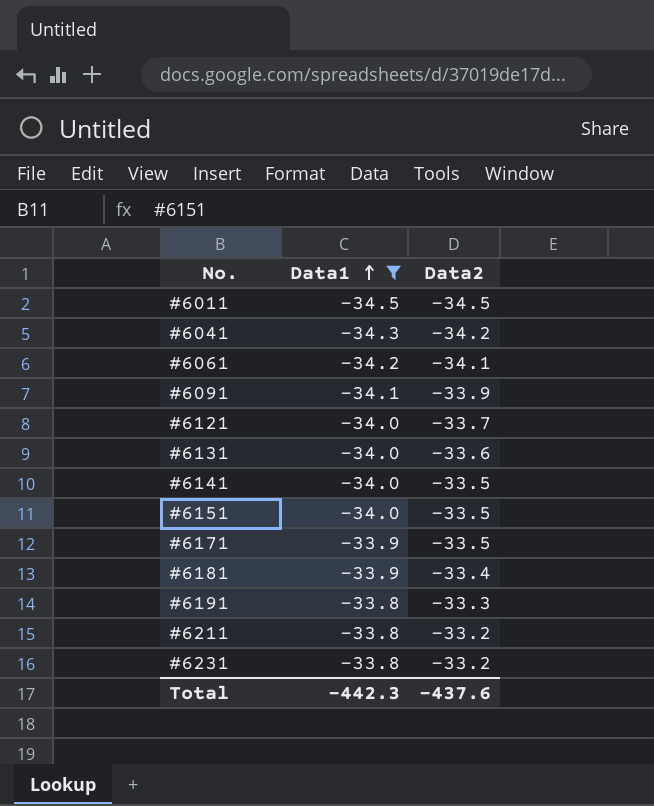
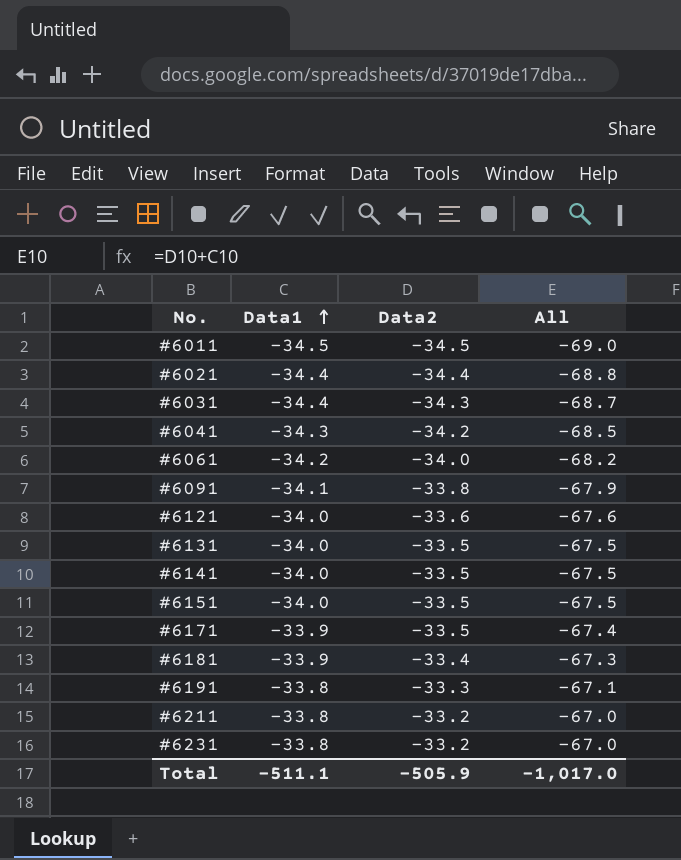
filter: Data1 != -34.4 -> none
column All | formula: none -> [Data1] + [Data2]
#6061 | Data2: -34.1 -> -34.0
#6091 | Data2: -33.9 -> -33.8
#6121 | Data2: -33.7 -> -33.6
#6131 | Data2: -33.6 -> -33.5
Total | Data1: -442.3 -> -511.1
Total | Data2: -437.6 -> -505.9

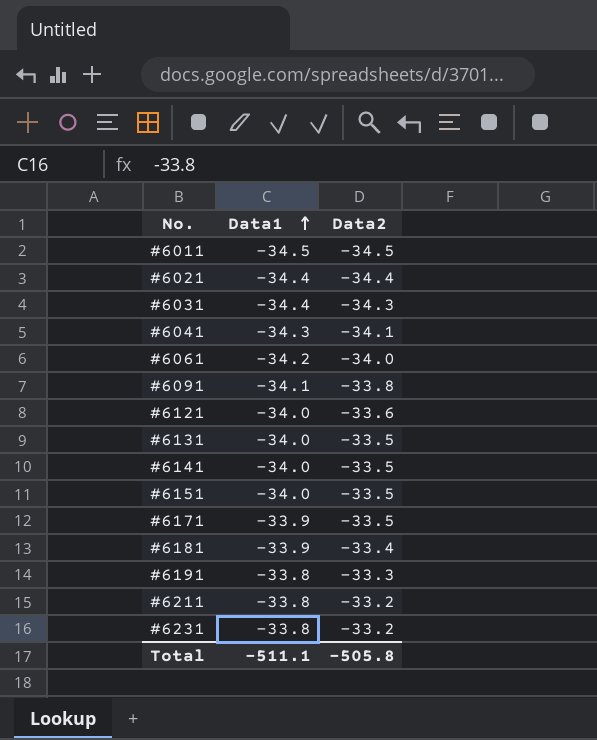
column All | formula: [Data1] + [Data2] -> none
#6041 | Data2: -34.2 -> -34.1
Total | Data2: -505.9 -> -505.8

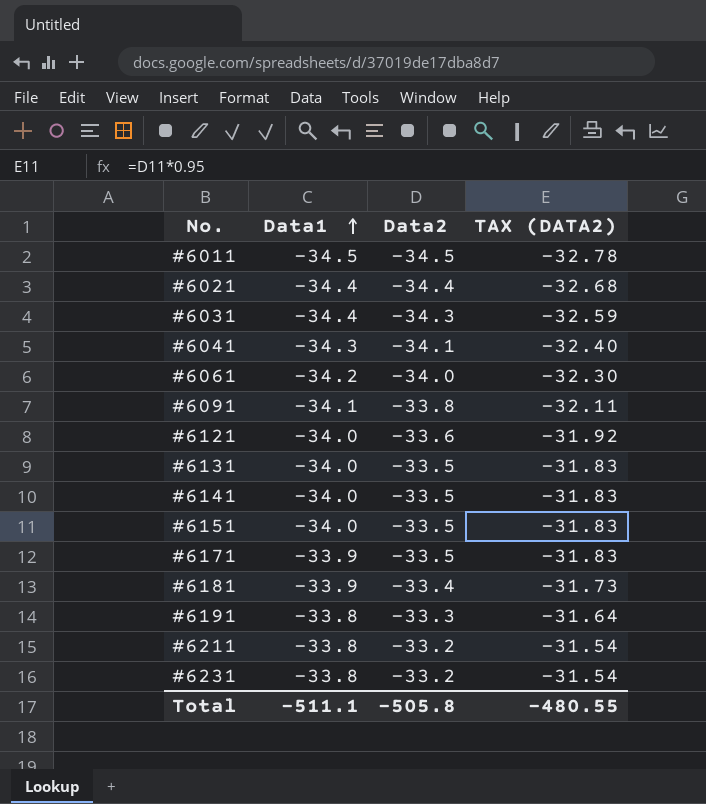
column TAX (DATA2) | formula: none -> [Data2] * 0.95

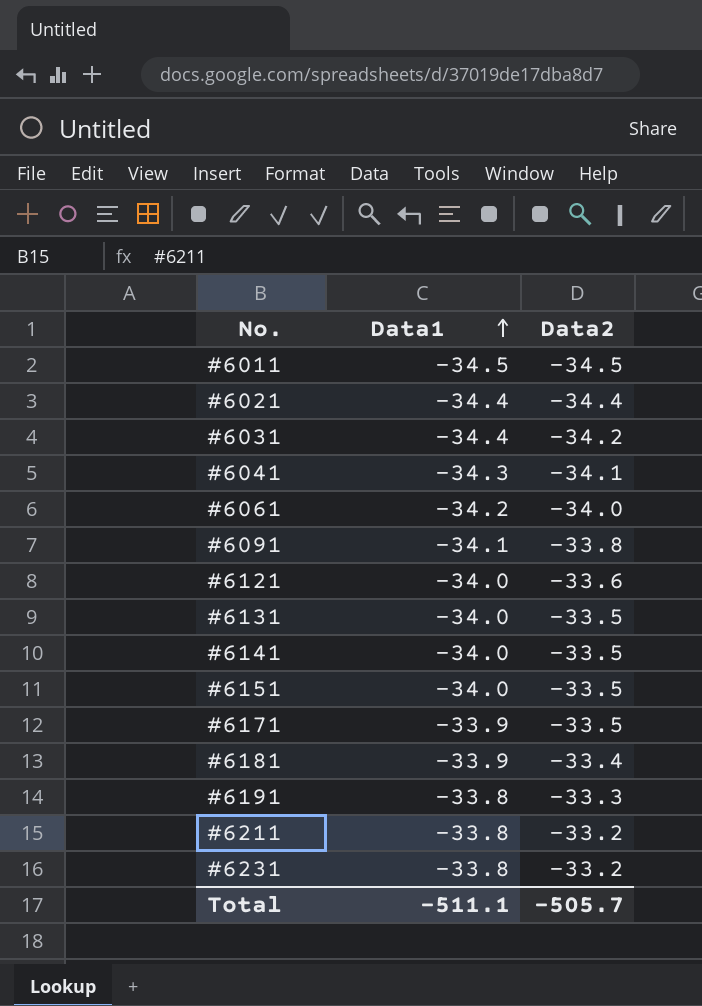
column TAX (DATA2) | formula: [Data2] * 0.95 -> none
#6031 | Data2: -34.3 -> -34.2
Total | Data2: -505.8 -> -505.7

